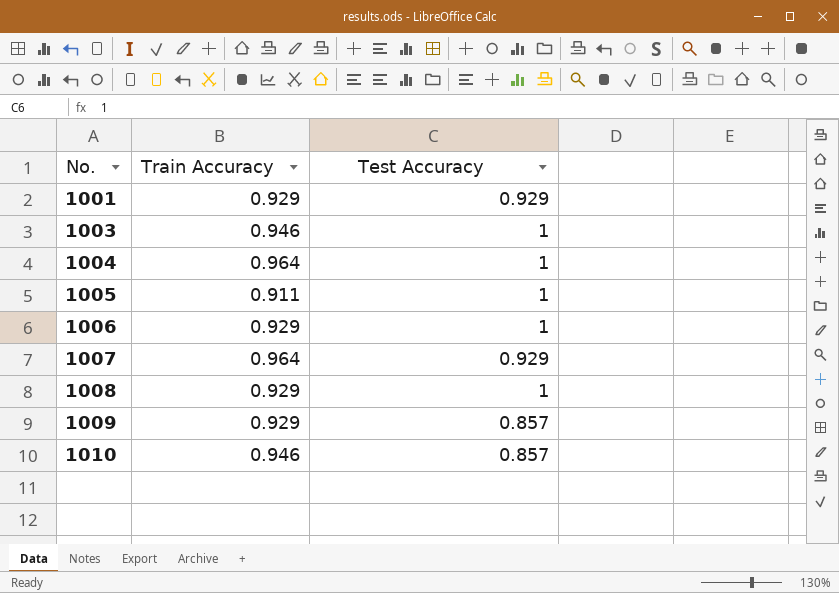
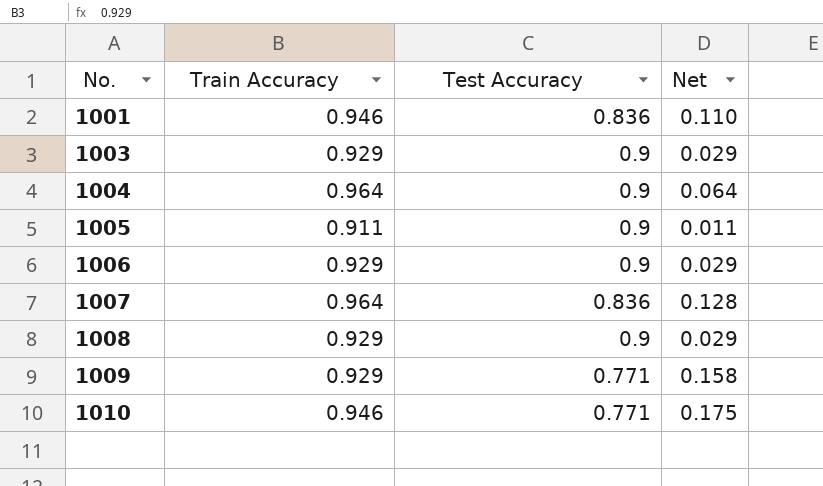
column Net | formula: none -> [Train Accuracy] - [Test Accuracy]
1001 | Train Accuracy: 0.929 -> 0.946
1001 | Test Accuracy: 0.929 -> 0.836
1003 | Train Accuracy: 0.946 -> 0.929
1003 | Test Accuracy: 1 -> 0.9
1004 | Test Accuracy: 1 -> 0.9
1005 | Test Accuracy: 1 -> 0.9
1006 | Test Accuracy: 1 -> 0.9
1007 | Test Accuracy: 0.929 -> 0.836
1008 | Test Accuracy: 1 -> 0.9
1009 | Test Accuracy: 0.857 -> 0.771
1010 | Test Accuracy: 0.857 -> 0.771

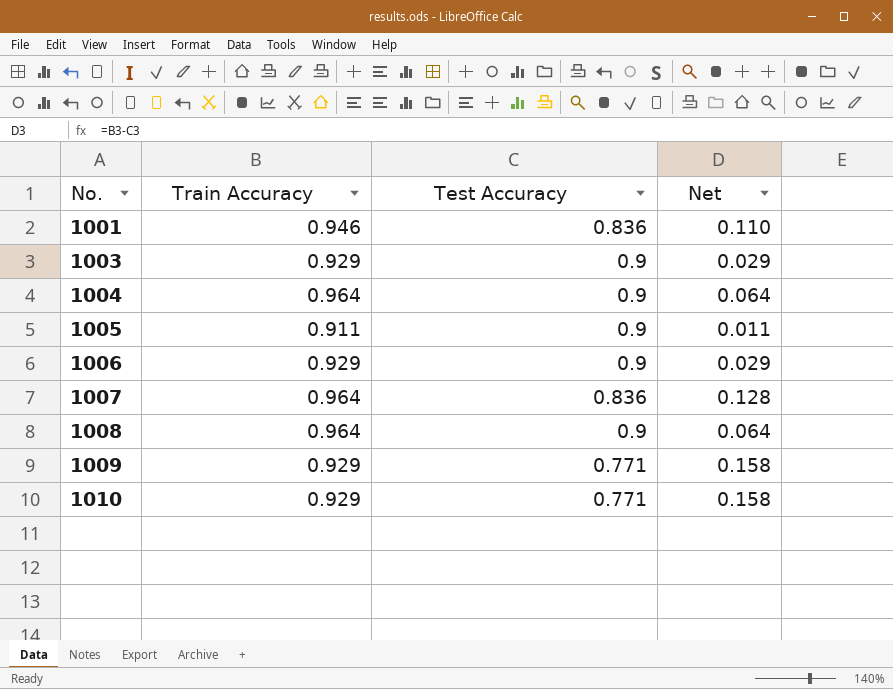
1008 | Train Accuracy: 0.929 -> 0.964
1008 | Net: 0.029 -> 0.064
1010 | Train Accuracy: 0.946 -> 0.929
1010 | Net: 0.175 -> 0.158

